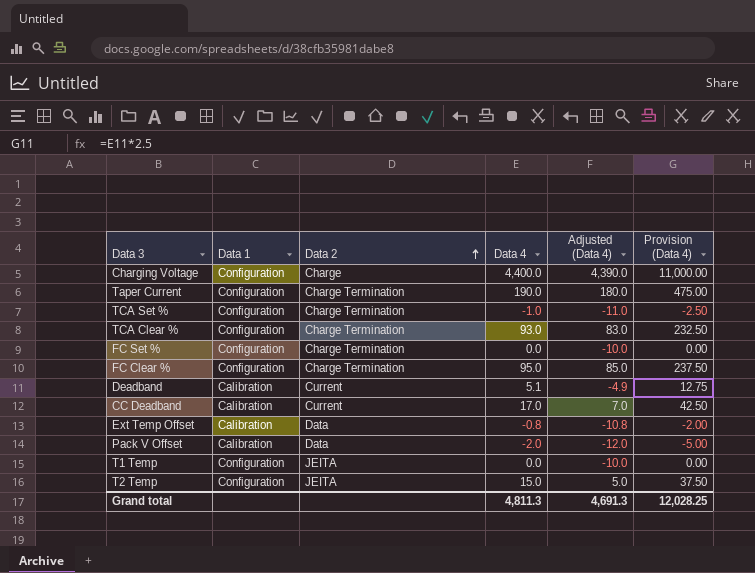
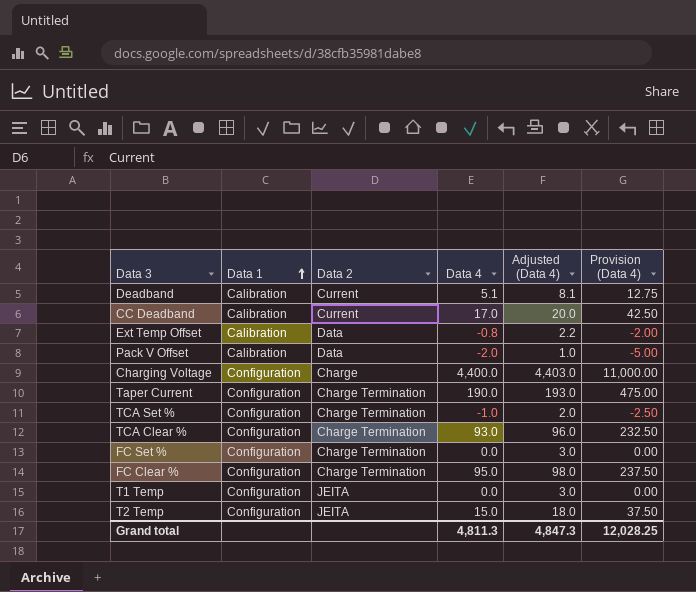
row order: Data 2 ascending -> Data 1 ascending
column Adjusted (Data 4) | formula: [Data 4] - 10 -> [Data 4] + 3
Grand total | Adjusted (Data 4): 4,691.3 -> 4,847.3

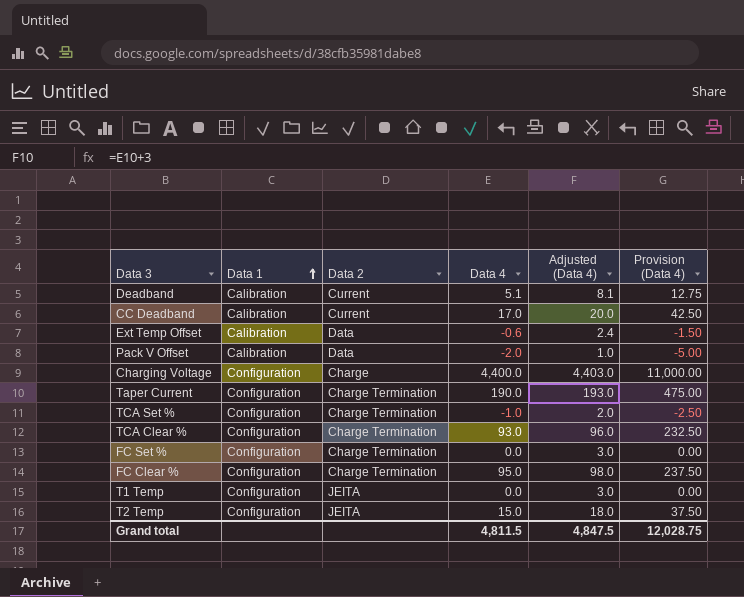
Ext Temp Offset | Data 4: -0.8 -> -0.6
Ext Temp Offset | Adjusted (Data 4): 2.2 -> 2.4
Ext Temp Offset | Provision (Data 4): -2.00 -> -1.50
Grand total | Data 4: 4,811.3 -> 4,811.5
Grand total | Adjusted (Data 4): 4,847.3 -> 4,847.5
Grand total | Provision (Data 4): 12,028.25 -> 12,028.75

